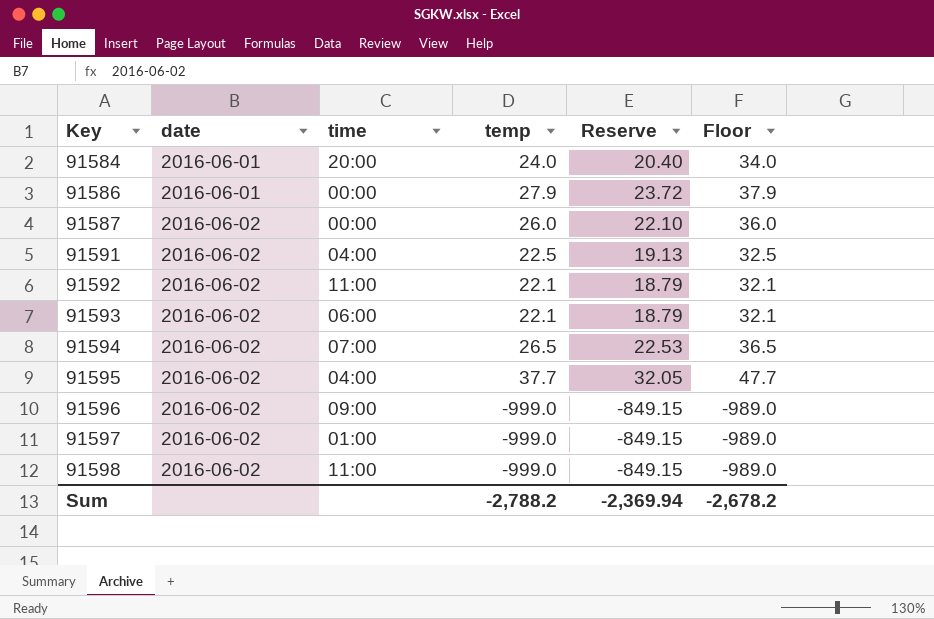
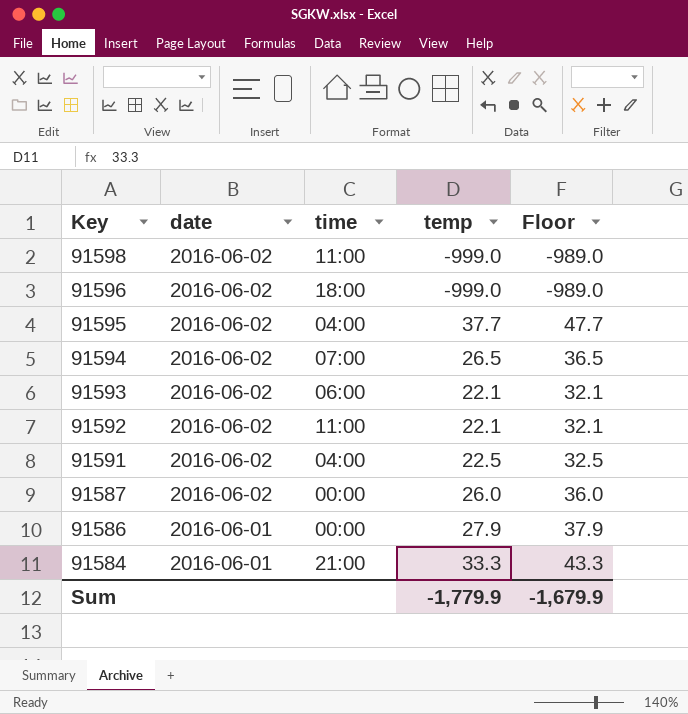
row order: Key ascending -> Key descending
column Reserve | formula: [temp] * 0.85 -> none
row 91597: 2016-06-02 | 01:00 | -999.0 | -849.15 | -989.0 -> none
91596 | time: 09:00 -> 18:00
91584 | time: 20:00 -> 21:00
91584 | temp: 24.0 -> 33.3
91584 | Floor: 34.0 -> 43.3
Sum | temp: -2,788.2 -> -1,779.9
Sum | Floor: -2,678.2 -> -1,679.9

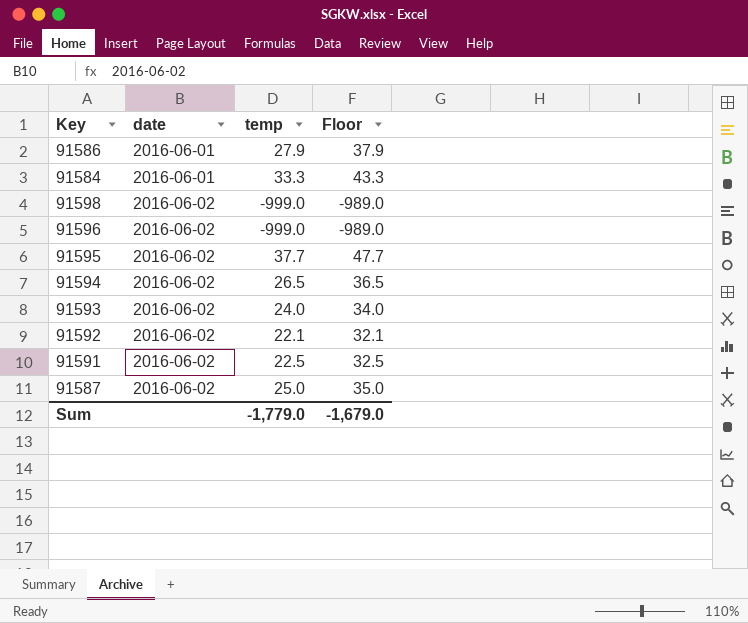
row order: Key descending -> date ascending
column time | position: 3 -> none
91593 | temp: 22.1 -> 24.0
91593 | Floor: 32.1 -> 34.0
91587 | temp: 26.0 -> 25.0
91587 | Floor: 36.0 -> 35.0
Sum | temp: -1,779.9 -> -1,779.0
Sum | Floor: -1,679.9 -> -1,679.0

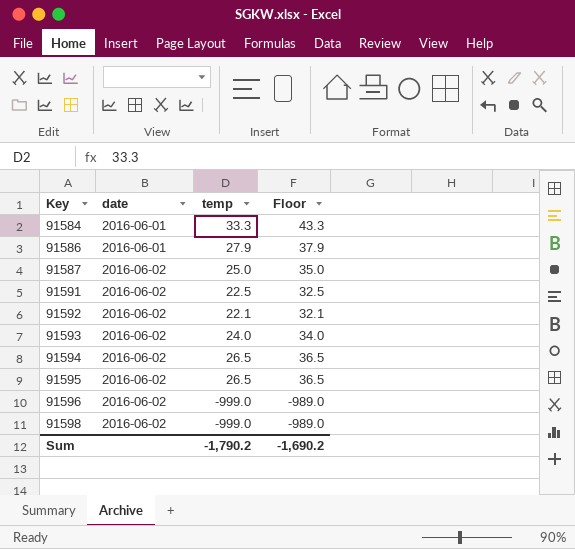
row order: date ascending -> Key ascending
91595 | temp: 37.7 -> 26.5
91595 | Floor: 47.7 -> 36.5
Sum | temp: -1,779.0 -> -1,790.2
Sum | Floor: -1,679.0 -> -1,690.2

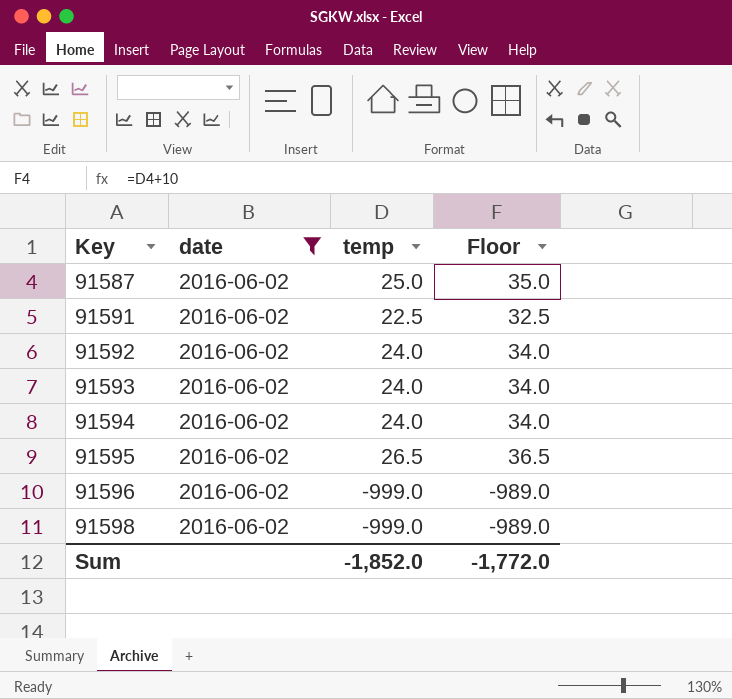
filter: none -> date = 2016-06-02
91592 | temp: 22.1 -> 24.0
91592 | Floor: 32.1 -> 34.0
91594 | temp: 26.5 -> 24.0
91594 | Floor: 36.5 -> 34.0
Sum | temp: -1,790.2 -> -1,852.0
Sum | Floor: -1,690.2 -> -1,772.0

